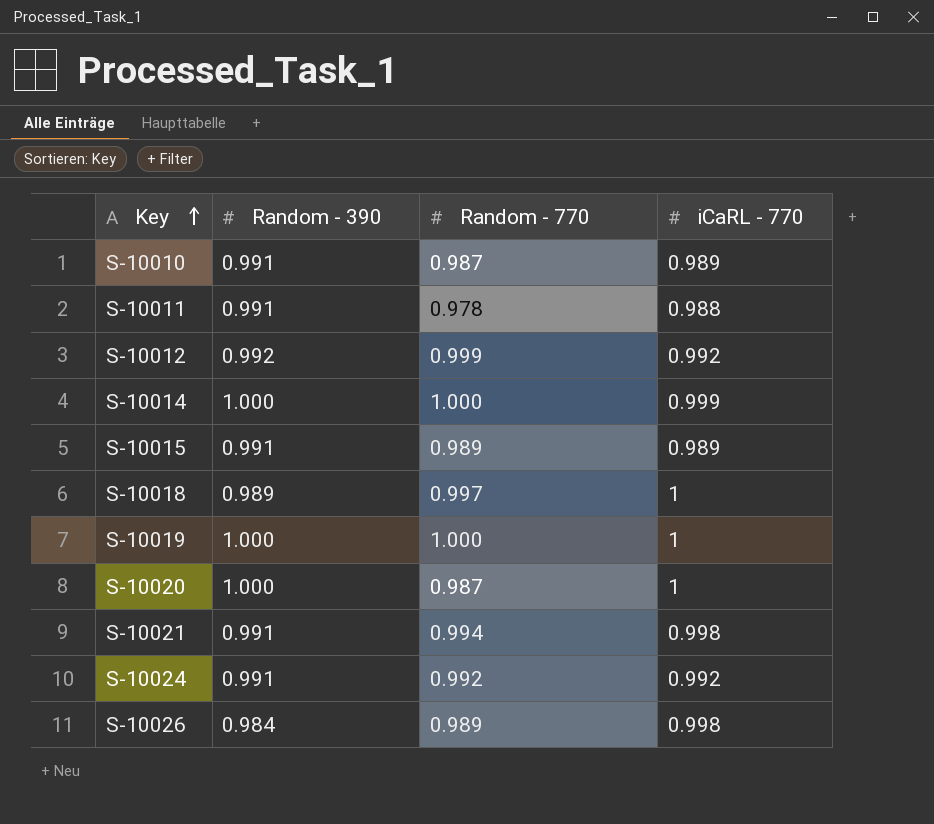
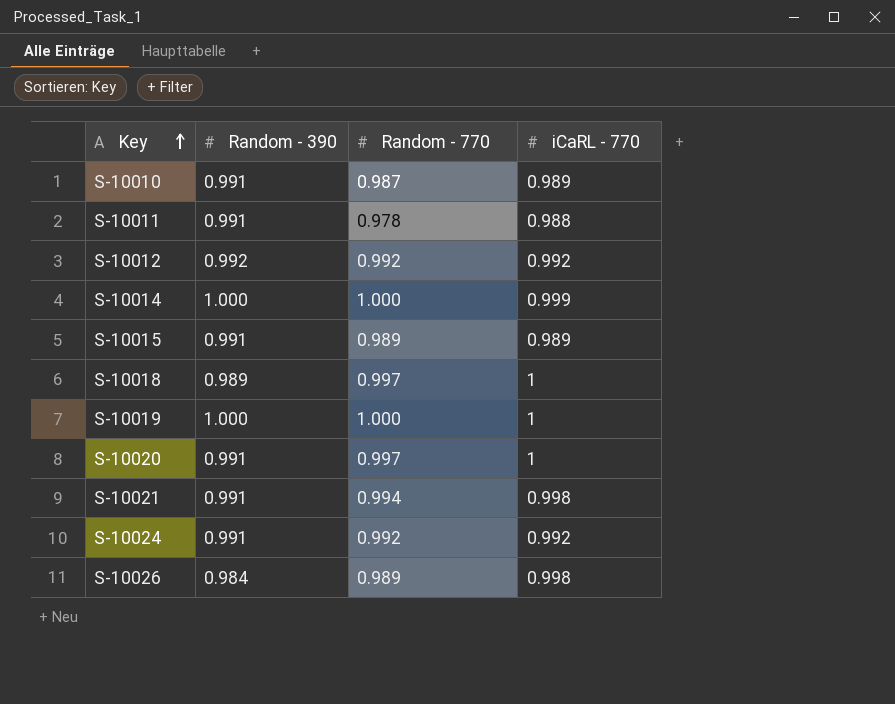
S-10012 | Random - 770: 0.999 -> 0.992
S-10020 | Random - 390: 1.000 -> 0.991
S-10020 | Random - 770: 0.987 -> 0.997

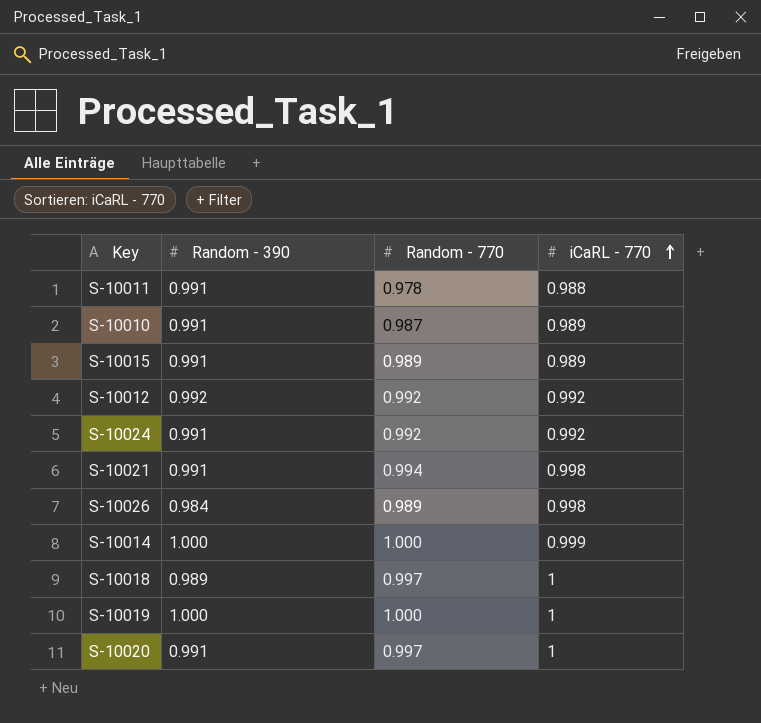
row order: Key ascending -> iCaRL - 770 ascending

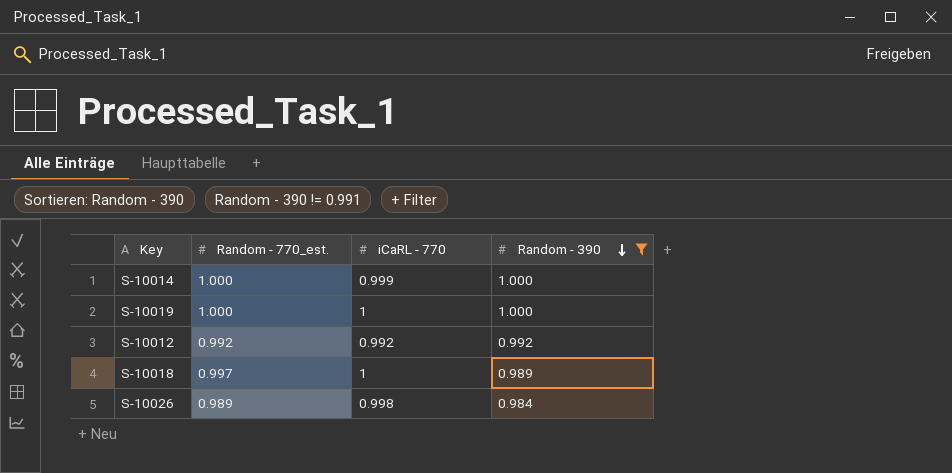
filter: none -> Random - 390 != 0.991
row order: iCaRL - 770 ascending -> Random - 390 descending
column name: Random - 770 -> Random - 770_est.
column Random - 390 | position: 2 -> 4

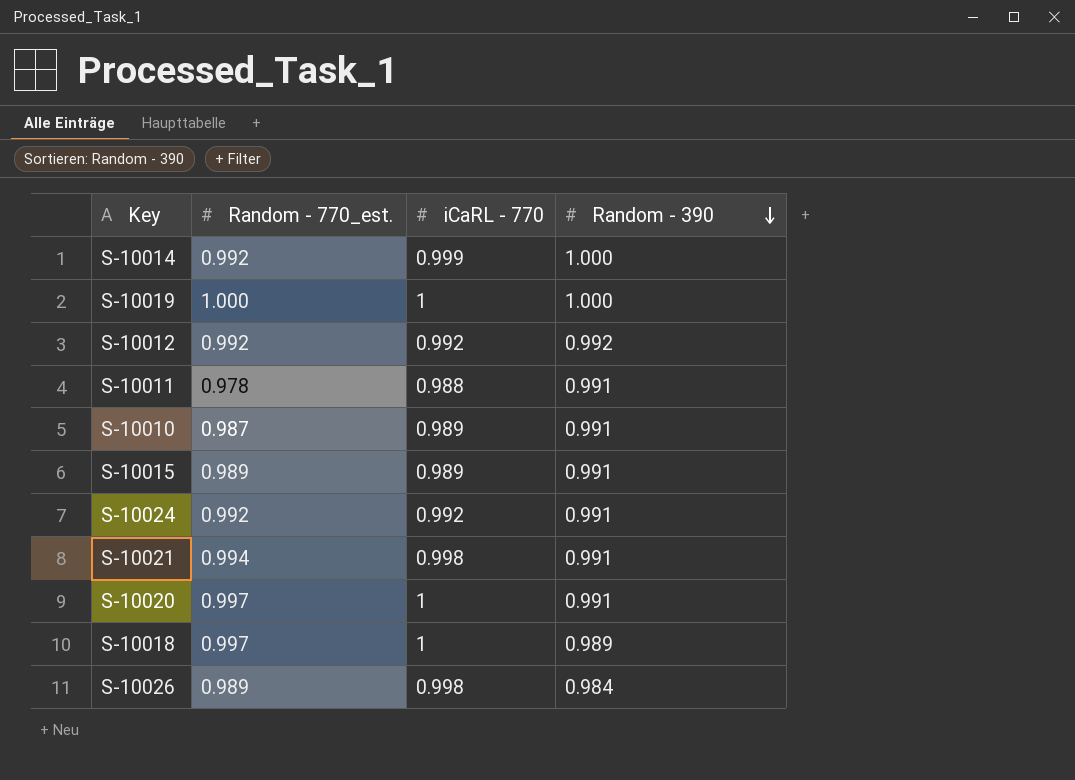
filter: Random - 390 != 0.991 -> none
S-10014 | Random - 770_est.: 1.000 -> 0.992

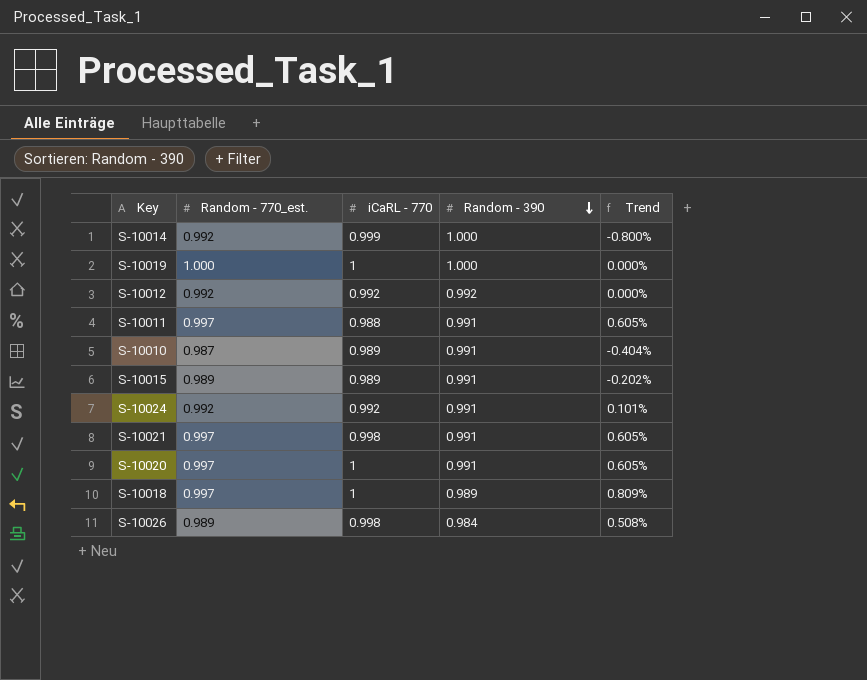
column Trend | formula: none -> ([Random - 770_est.] - [Random - 390]) / [Random - 390]
S-10011 | Random - 770_est.: 0.978 -> 0.997
S-10021 | Random - 770_est.: 0.994 -> 0.997

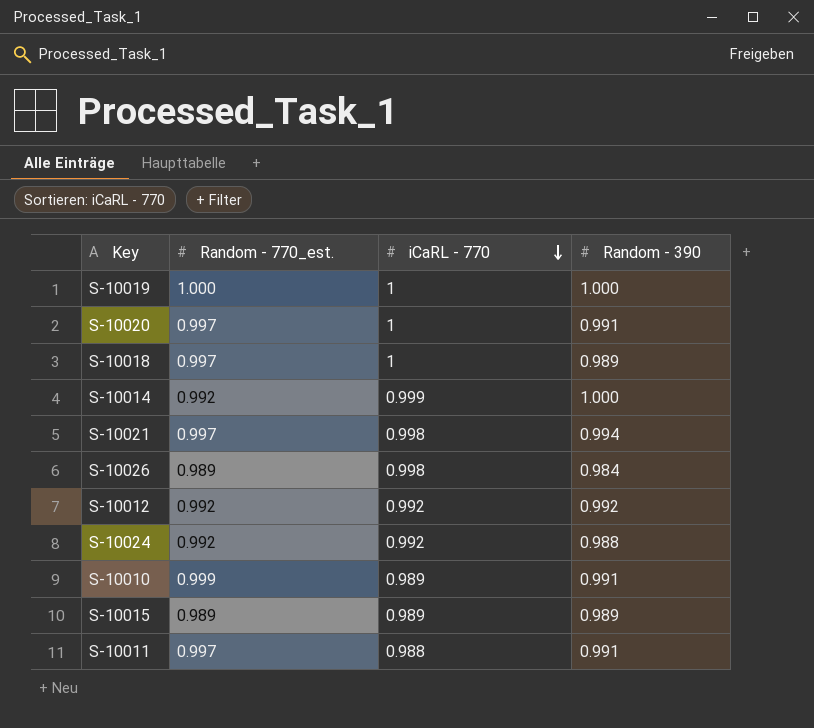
row order: Random - 390 descending -> iCaRL - 770 descending
column Trend | formula: ([Random - 770_est.] - [Random - 390]) / [Random - 390] -> none
S-10021 | Random - 390: 0.991 -> 0.994
S-10024 | Random - 390: 0.991 -> 0.988
S-10010 | Random - 770_est.: 0.987 -> 0.999
S-10015 | Random - 390: 0.991 -> 0.989

